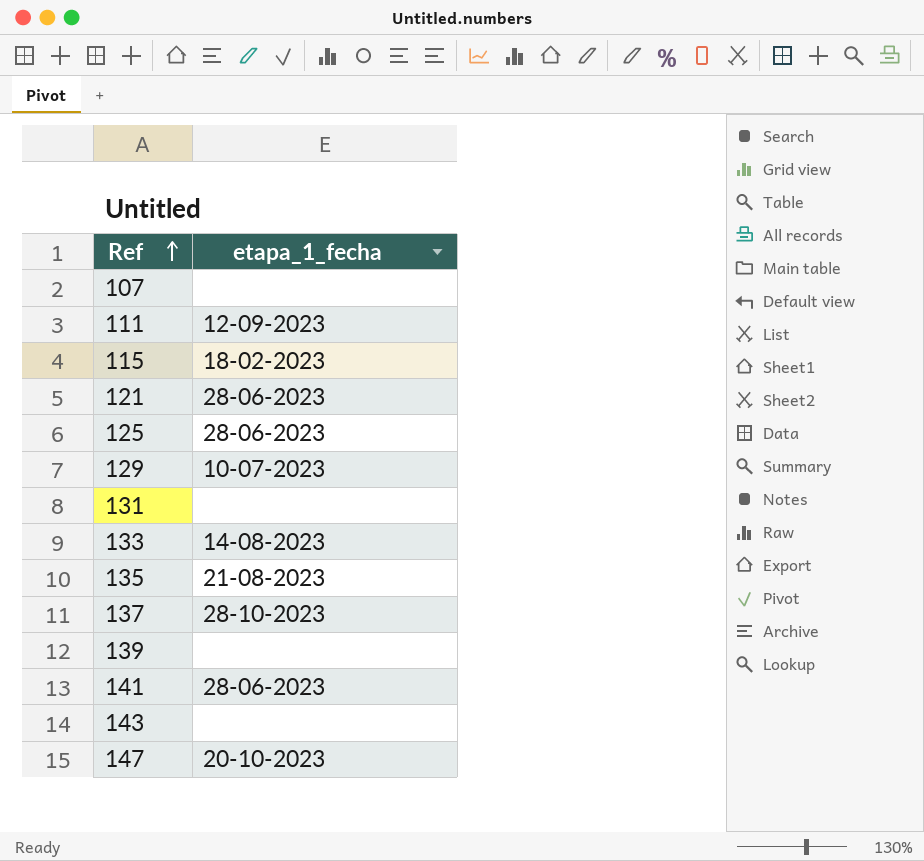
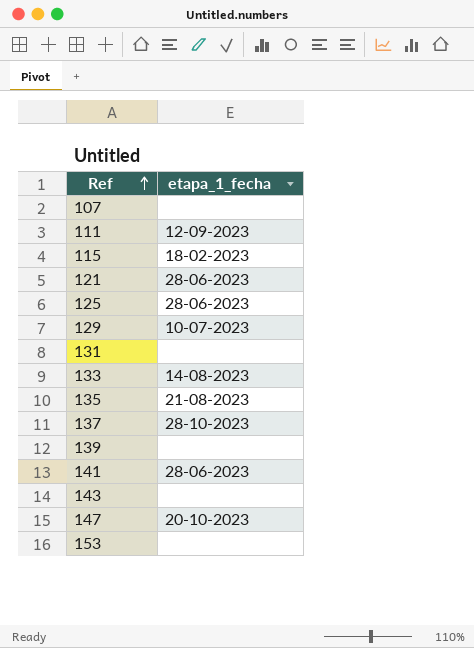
row 153: none -> none

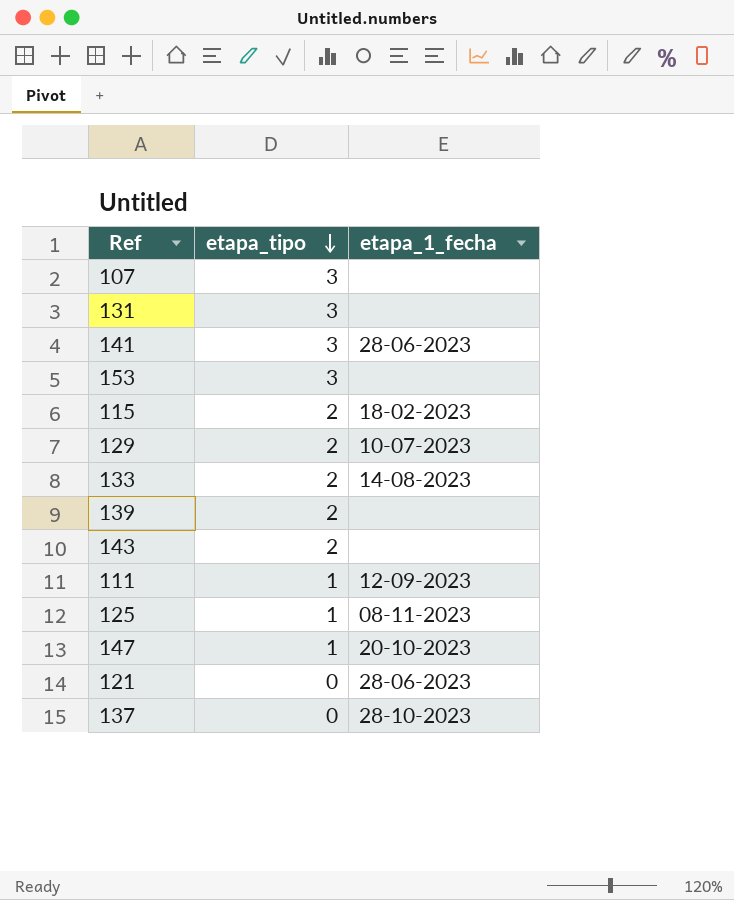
row order: Ref ascending -> etapa_tipo descending
column etapa_tipo | position: none -> 2
row 135: 21-08-2023 -> none
125 | etapa_1_fecha: 28-06-2023 -> 08-11-2023

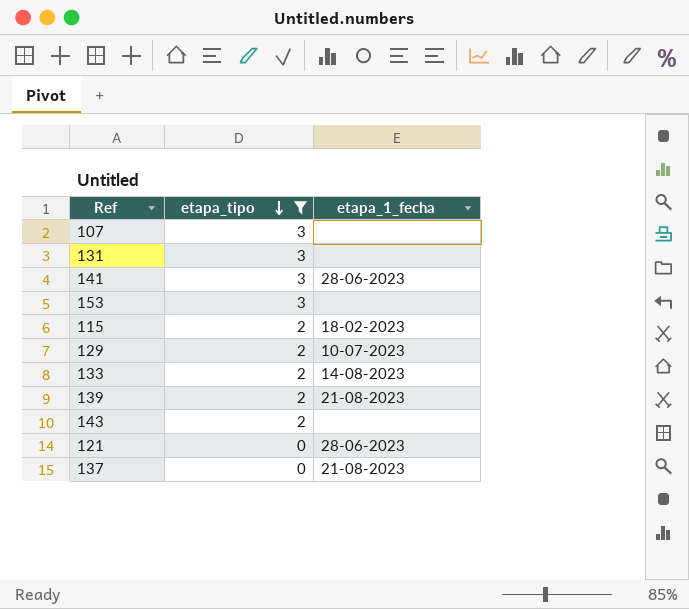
filter: none -> etapa_tipo != 1
139 | etapa_1_fecha: none -> 21-08-2023
137 | etapa_1_fecha: 28-10-2023 -> 21-08-2023

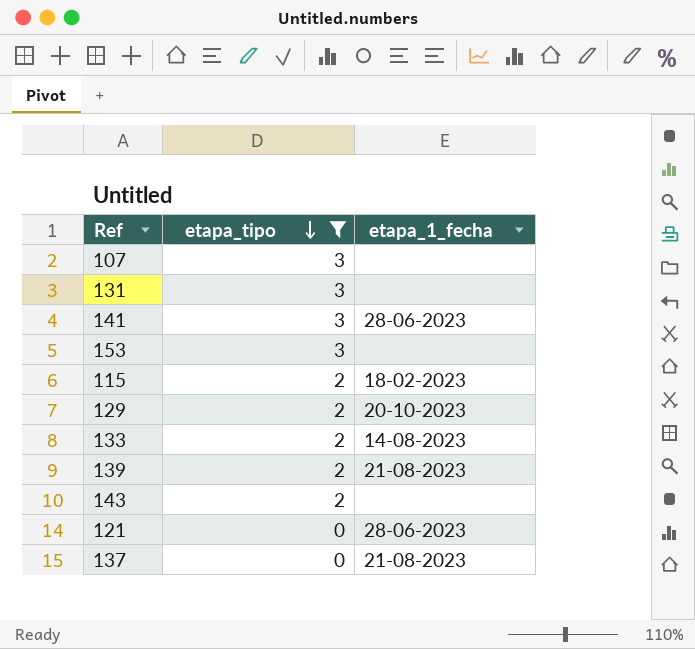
129 | etapa_1_fecha: 10-07-2023 -> 20-10-2023

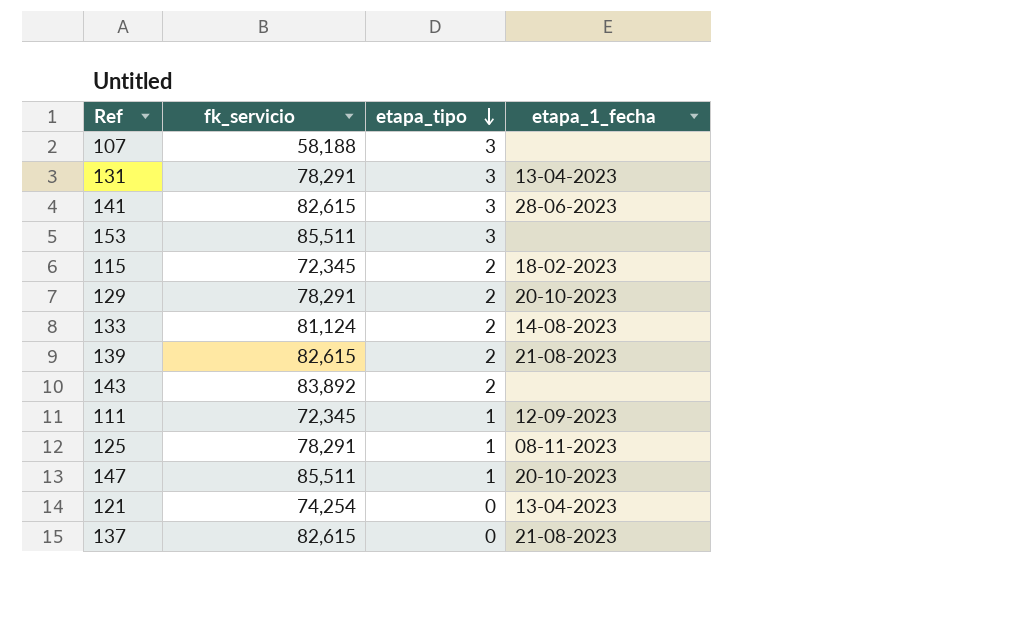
filter: etapa_tipo != 1 -> none
column fk_servicio | position: none -> 2
131 | etapa_1_fecha: none -> 13-04-2023
121 | etapa_1_fecha: 28-06-2023 -> 13-04-2023

